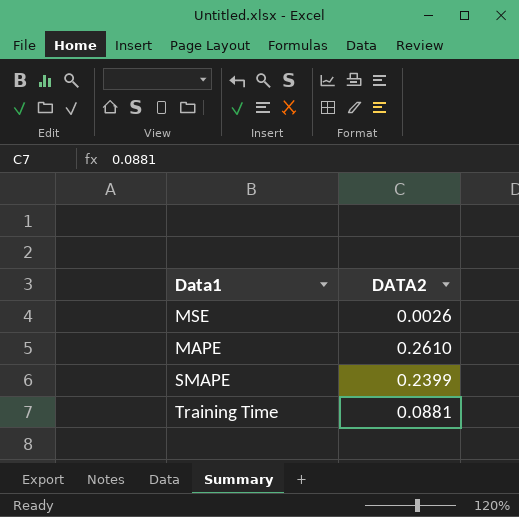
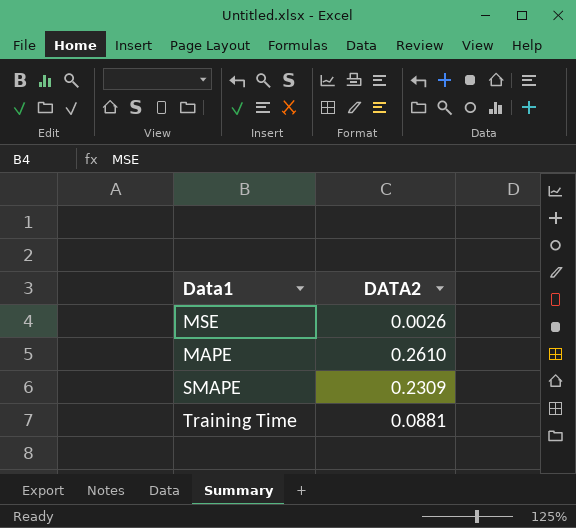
SMAPE | DATA2: 0.2399 -> 0.2309

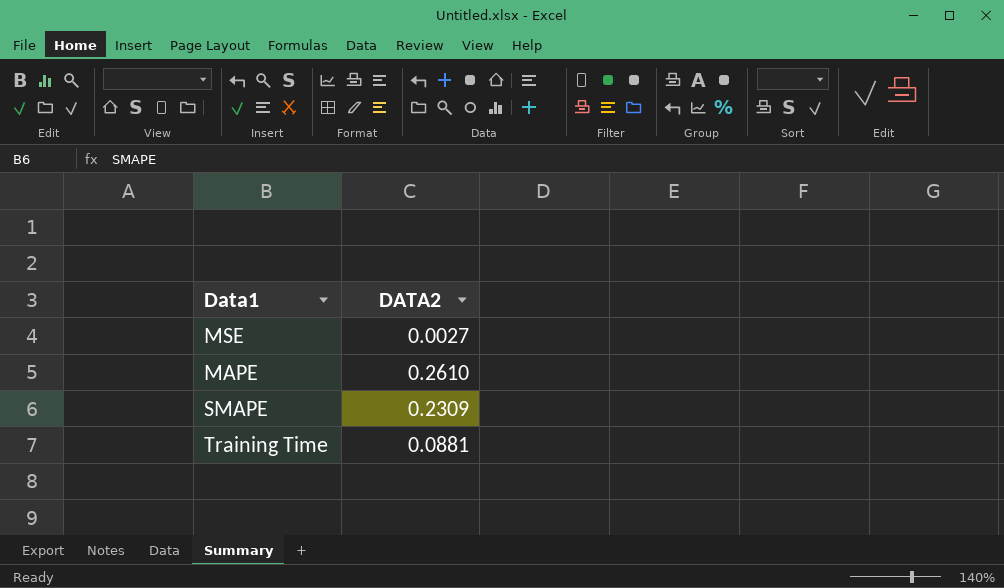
MSE | DATA2: 0.0026 -> 0.0027

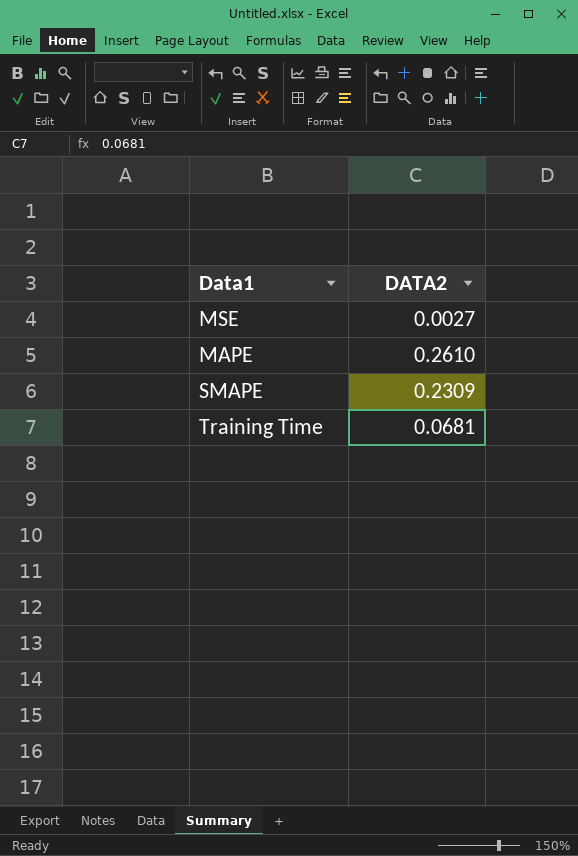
Training Time | DATA2: 0.0881 -> 0.0681

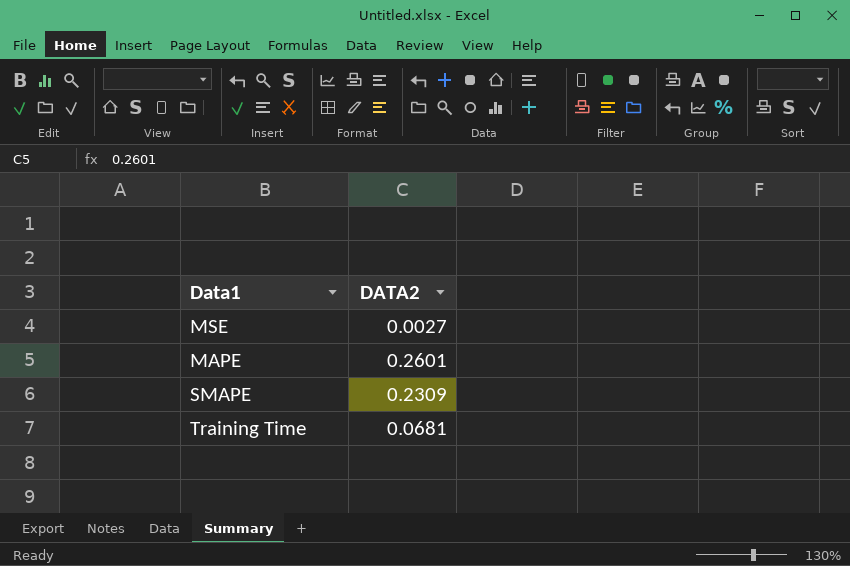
MAPE | DATA2: 0.2610 -> 0.2601

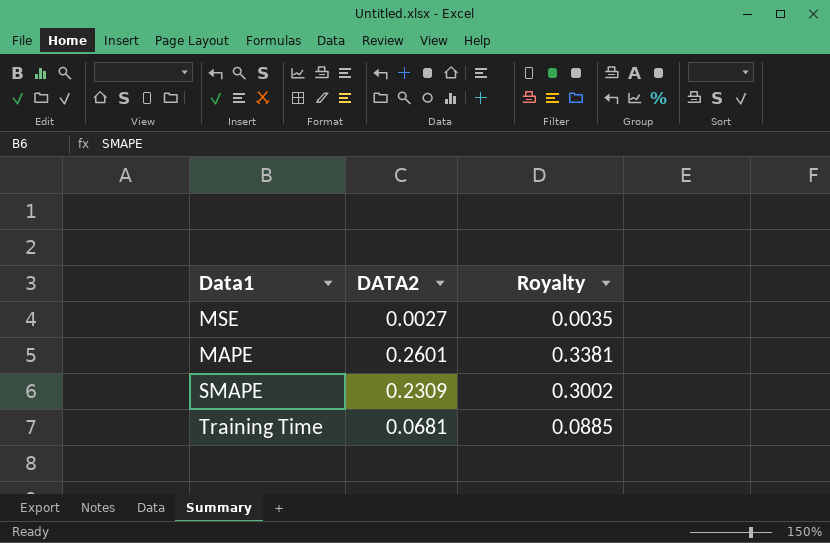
column Royalty | formula: none -> [DATA2] * 1.3

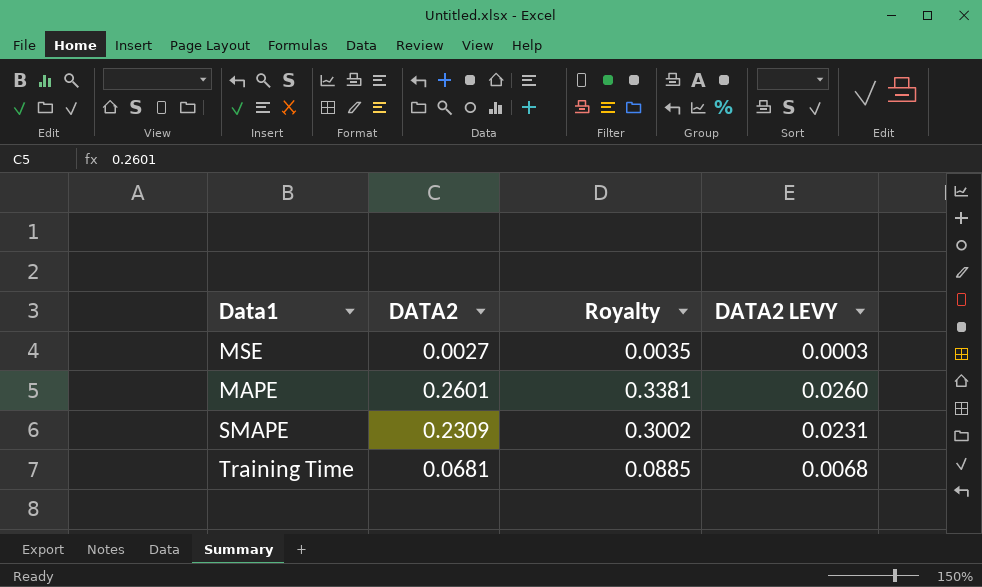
column DATA2 LEVY | formula: none -> [DATA2] * 0.1

